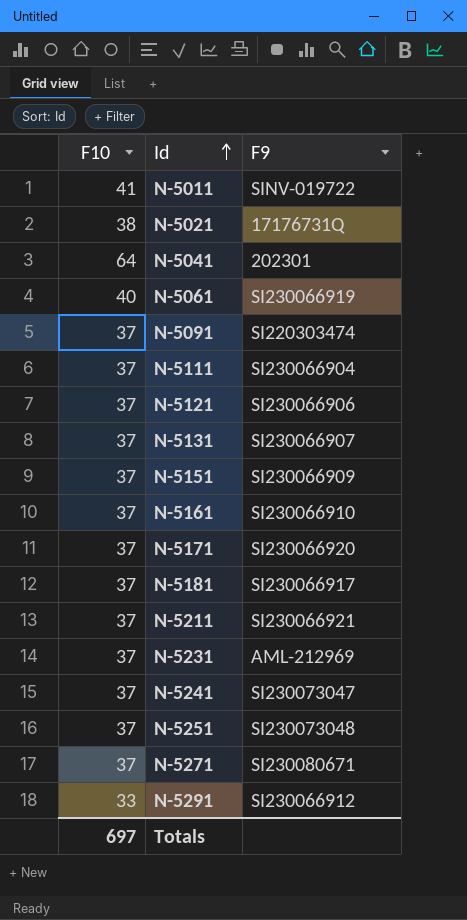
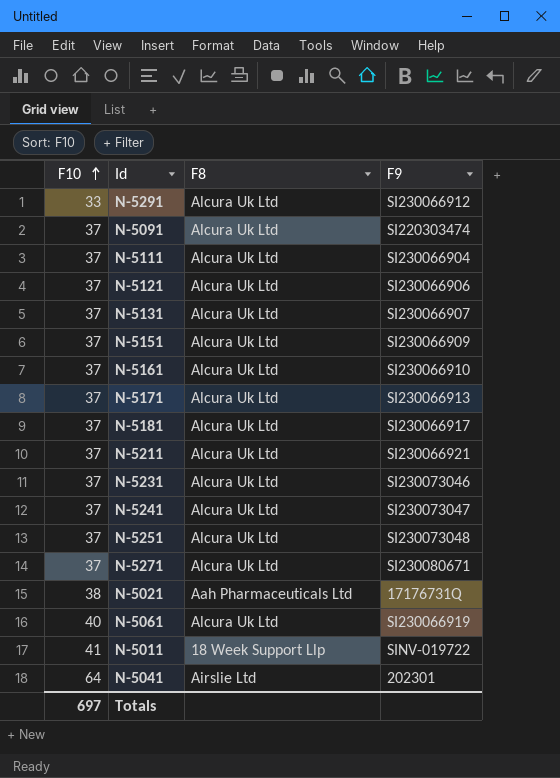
row order: Id ascending -> F10 ascending
column F8 | position: none -> 3
N-5171 | F9: SI230066920 -> SI230066913
N-5231 | F9: AML-212969 -> SI230073046

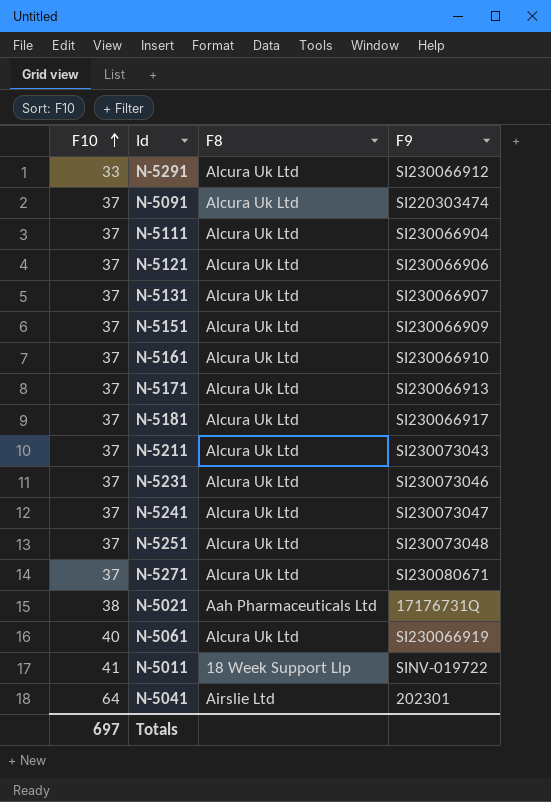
N-5211 | F9: SI230066921 -> SI230073043

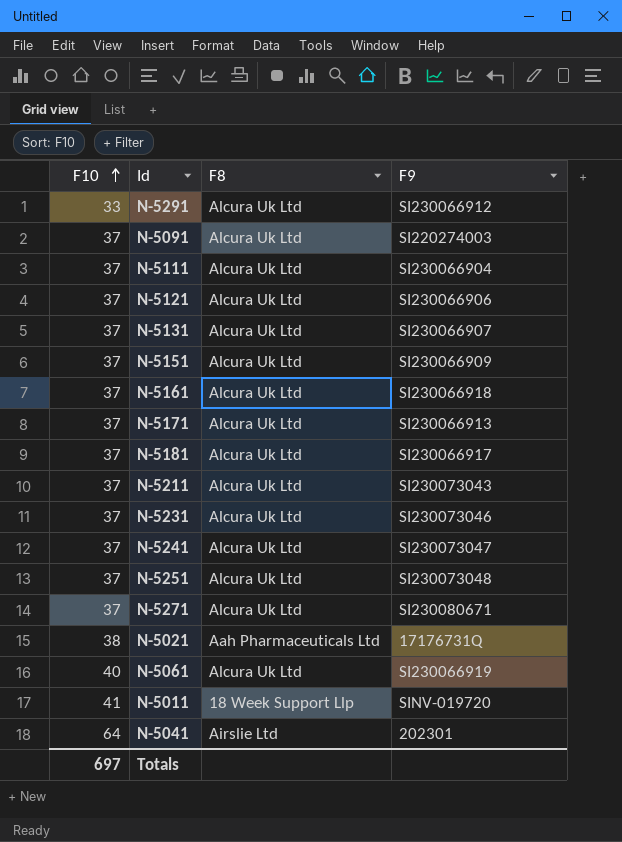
N-5091 | F9: SI220303474 -> SI220274003
N-5161 | F9: SI230066910 -> SI230066918
N-5011 | F9: SINV-019722 -> SINV-019720

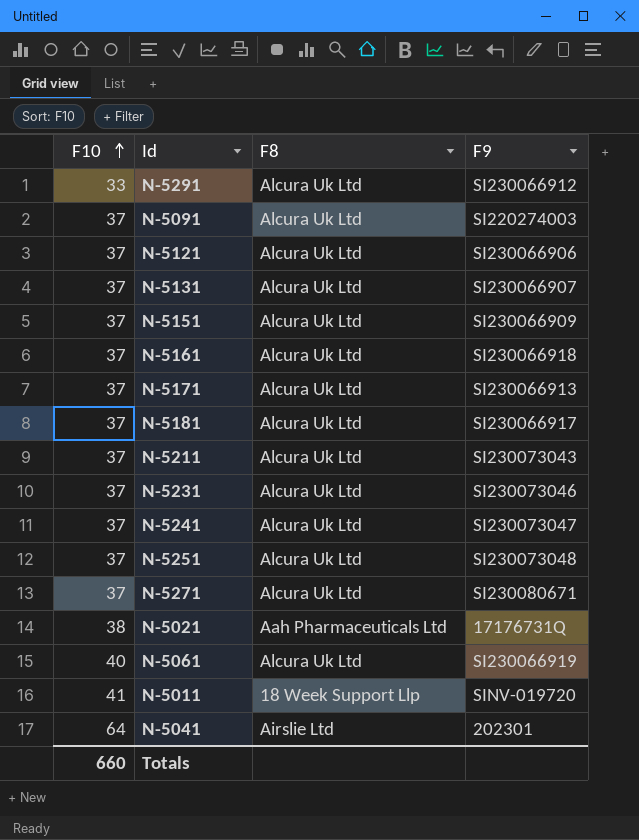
row N-5111: 37 | Alcura Uk Ltd | SI230066904 -> none
Totals | F10: 697 -> 660

